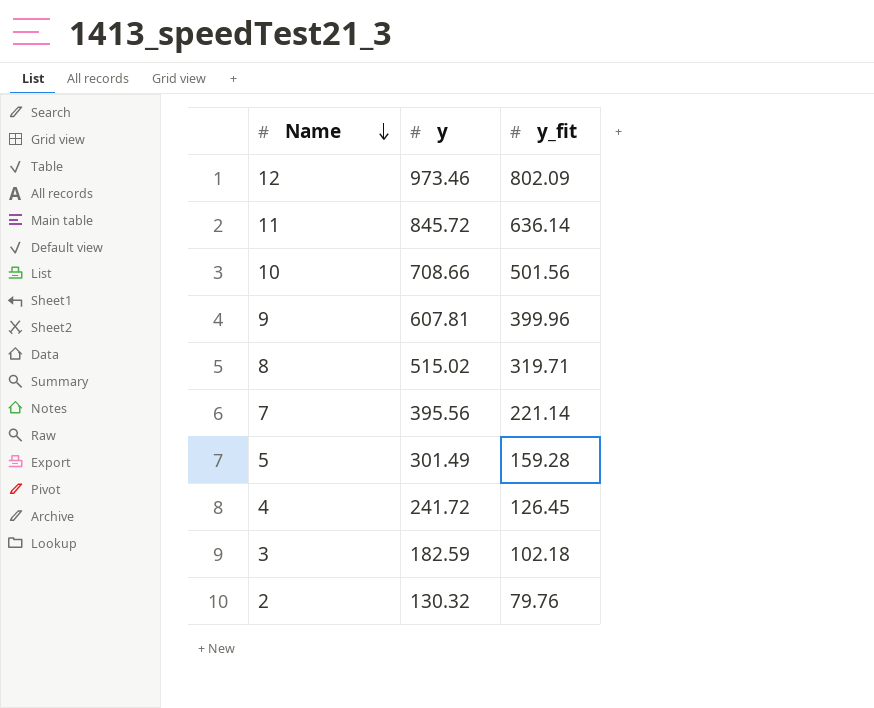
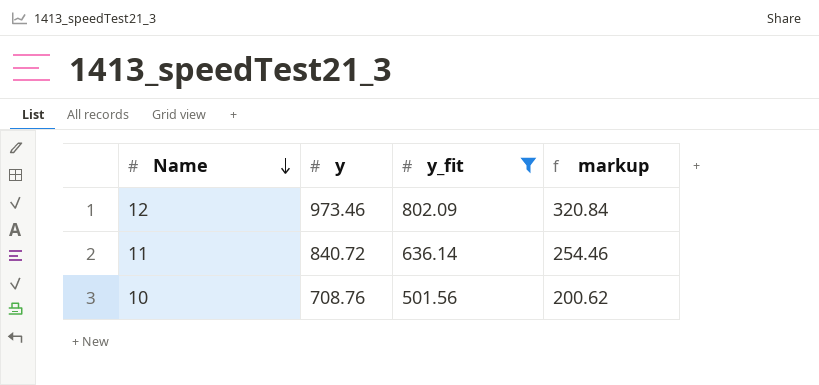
filter: none -> y_fit >= 501.56
column markup | formula: none -> [y_fit] * 0.4
11 | y: 845.72 -> 840.72
10 | y: 708.66 -> 708.76

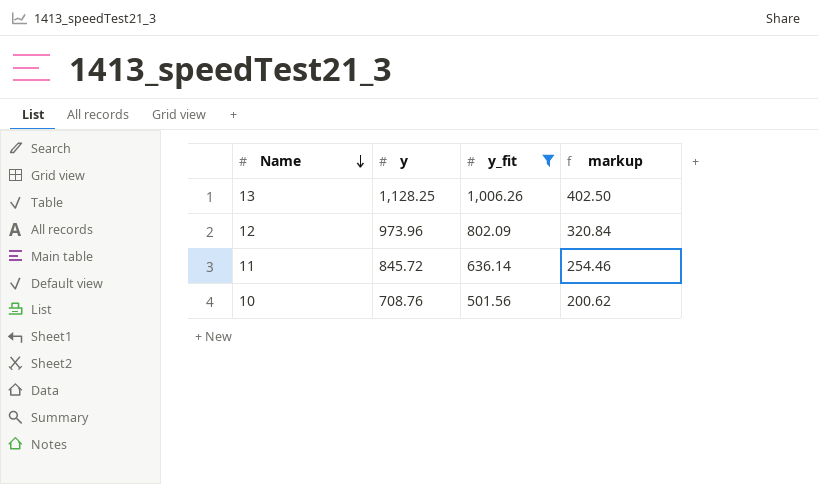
row 13: none -> 1,128.25 | 1,006.26 | 402.50
12 | y: 973.46 -> 973.96
11 | y: 840.72 -> 845.72

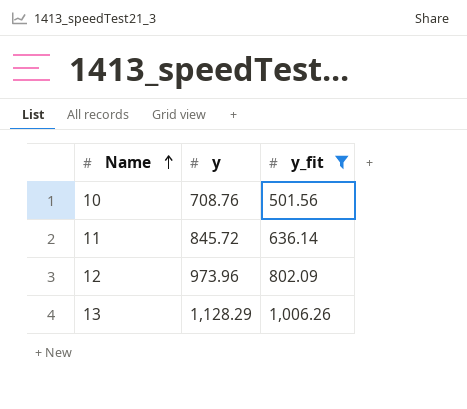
row order: Name descending -> Name ascending
column markup | formula: [y_fit] * 0.4 -> none
13 | y: 1,128.25 -> 1,128.29

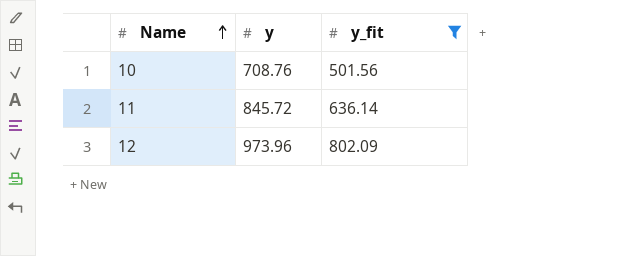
row 13: 1,128.29 | 1,006.26 -> none

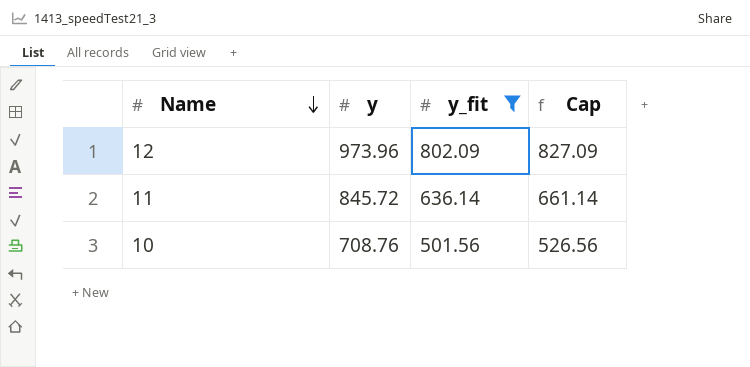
row order: Name ascending -> Name descending
column Cap | formula: none -> [y_fit] + 25

